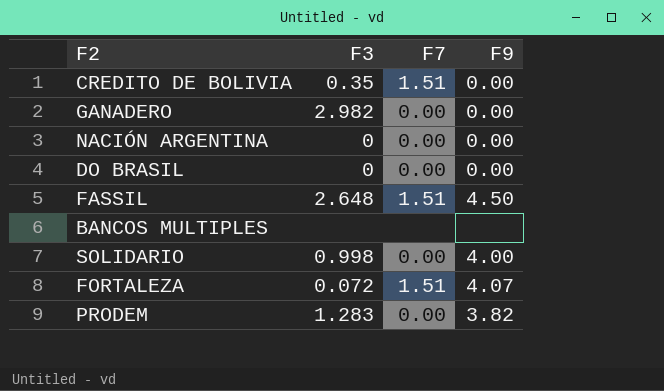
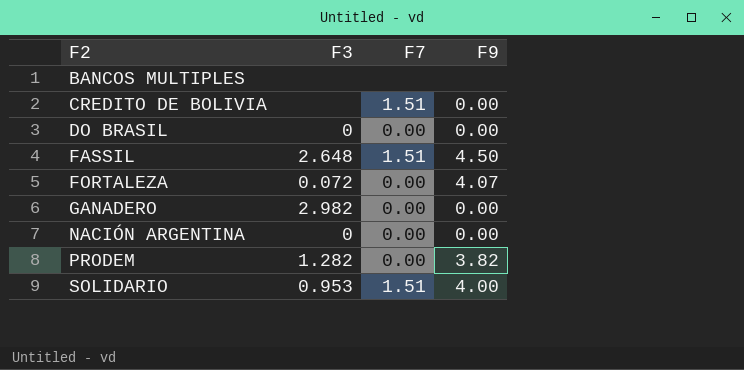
row order: none -> F2 ascending
CREDITO DE BOLIVIA | F3: 0.35 -> none
FORTALEZA | F7: 1.51 -> 0.00
PRODEM | F3: 1.283 -> 1.282
SOLIDARIO | F3: 0.998 -> 0.953
SOLIDARIO | F7: 0.00 -> 1.51

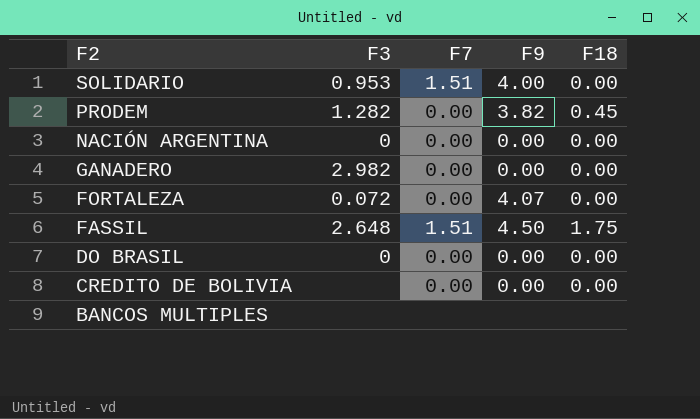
row order: F2 ascending -> F2 descending
column F18 | position: none -> 5
CREDITO DE BOLIVIA | F7: 1.51 -> 0.00

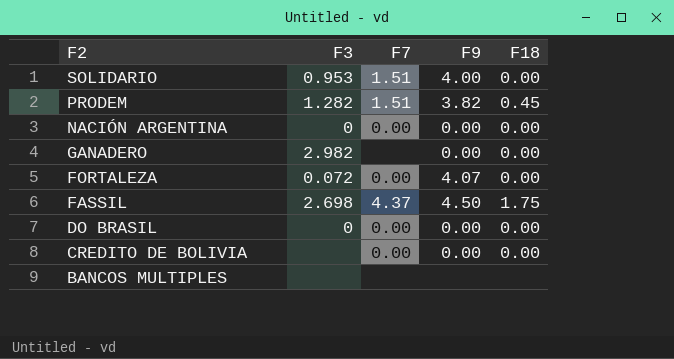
PRODEM | F7: 0.00 -> 1.51
GANADERO | F7: 0.00 -> none
FASSIL | F3: 2.648 -> 2.698
FASSIL | F7: 1.51 -> 4.37

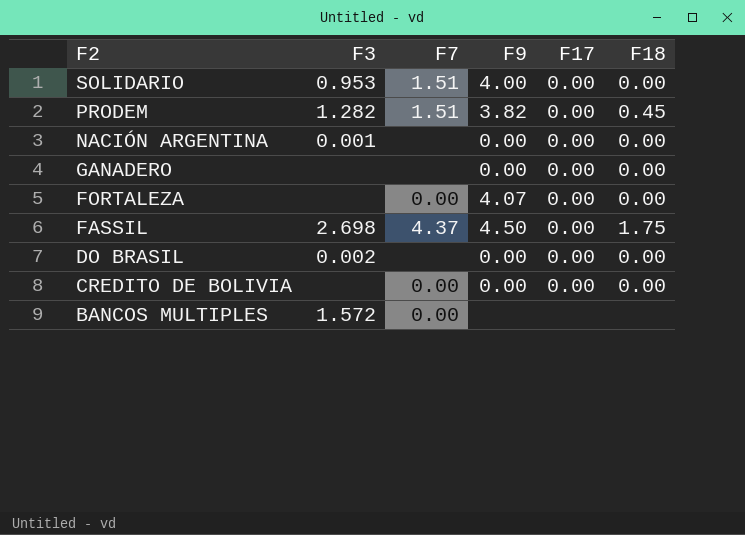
column F17 | position: none -> 5
NACIÓN ARGENTINA | F3: 0 -> 0.001
NACIÓN ARGENTINA | F7: 0.00 -> none
GANADERO | F3: 2.982 -> none
FORTALEZA | F3: 0.072 -> none
DO BRASIL | F3: 0 -> 0.002
DO BRASIL | F7: 0.00 -> none
BANCOS MULTIPLES | F3: none -> 1.572
BANCOS MULTIPLES | F7: none -> 0.00

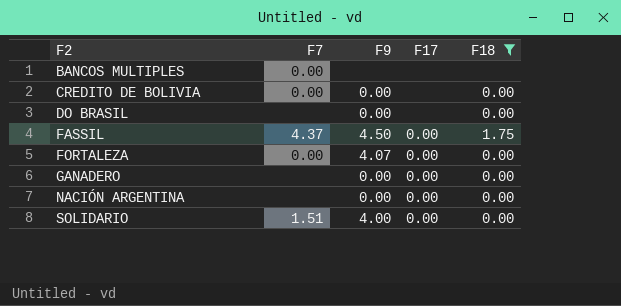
filter: none -> F18 != 0.45
row order: F2 descending -> F2 ascending
column F3 | position: 2 -> none
CREDITO DE BOLIVIA | F17: 0.00 -> none
DO BRASIL | F17: 0.00 -> none

